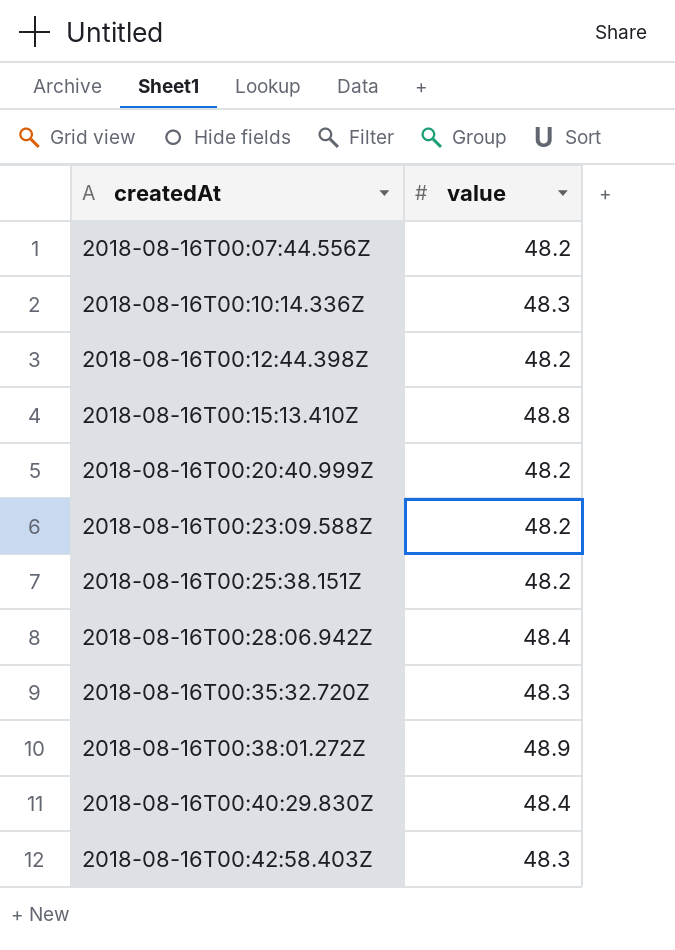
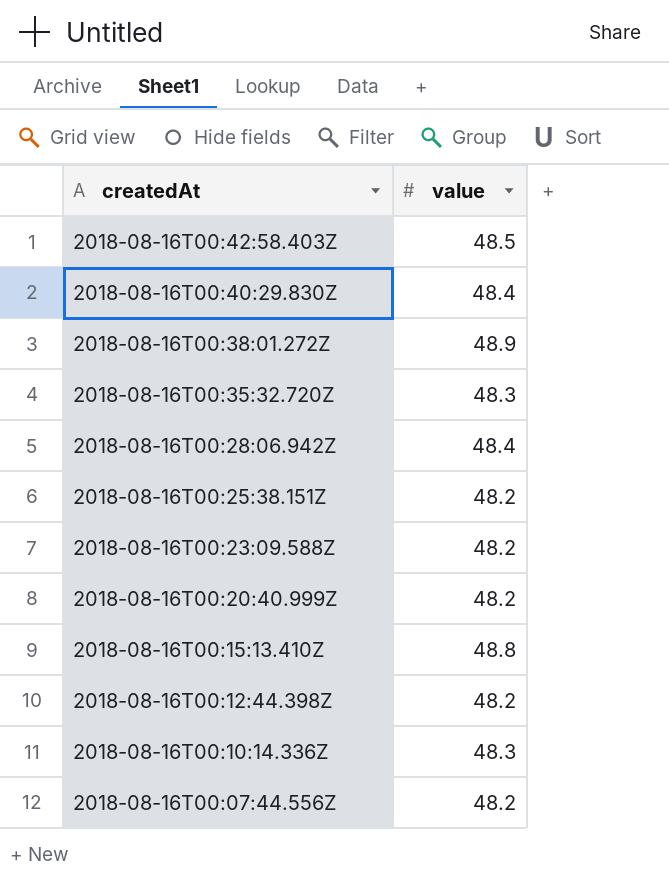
row order: createdAt ascending -> createdAt descending
2018-08-16T00:42:58.403Z | value: 48.3 -> 48.5

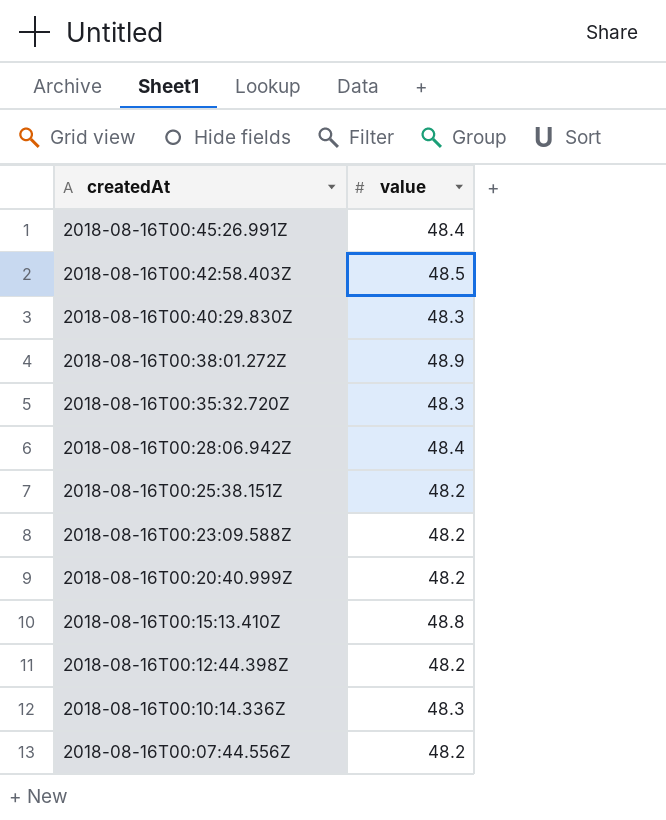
row 2018-08-16T00:45:26.991Z: none -> 48.4
2018-08-16T00:40:29.830Z | value: 48.4 -> 48.3

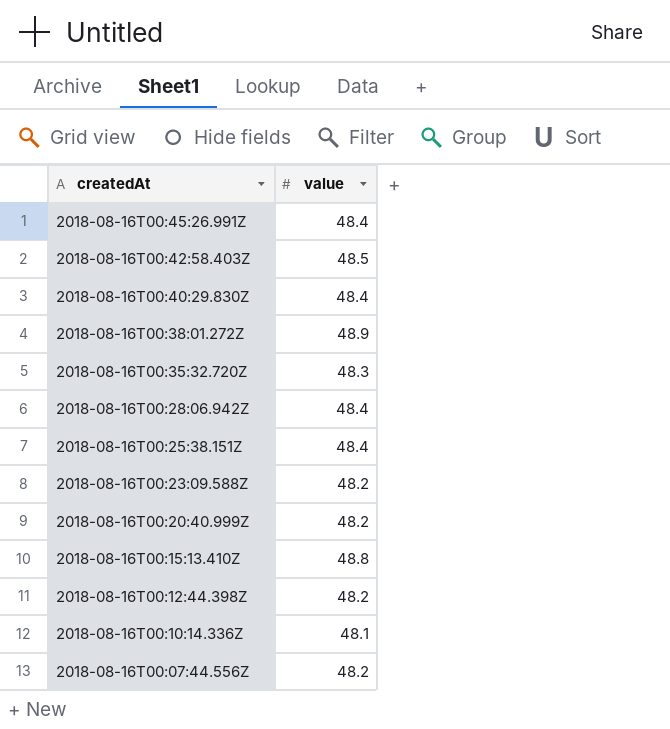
2018-08-16T00:40:29.830Z | value: 48.3 -> 48.4
2018-08-16T00:25:38.151Z | value: 48.2 -> 48.4
2018-08-16T00:10:14.336Z | value: 48.3 -> 48.1

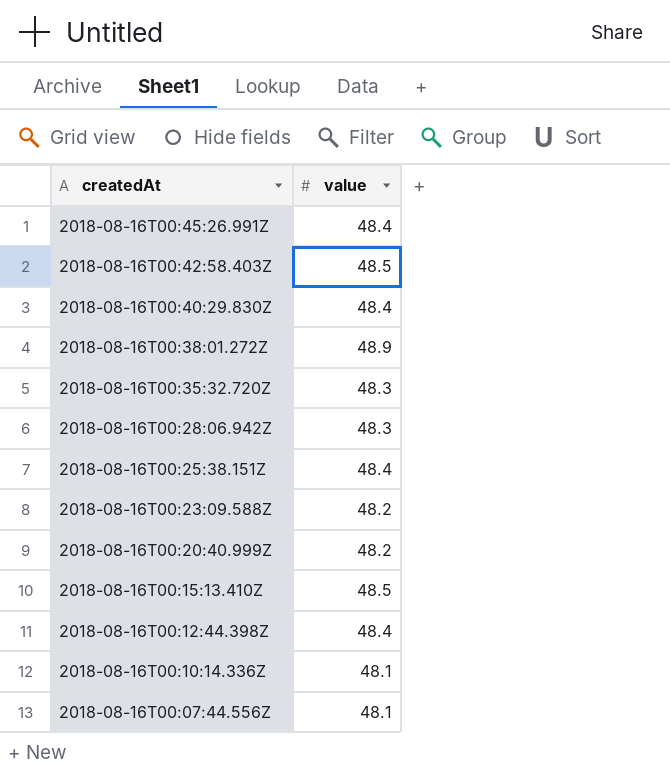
2018-08-16T00:28:06.942Z | value: 48.4 -> 48.3
2018-08-16T00:15:13.410Z | value: 48.8 -> 48.5
2018-08-16T00:12:44.398Z | value: 48.2 -> 48.4
2018-08-16T00:07:44.556Z | value: 48.2 -> 48.1

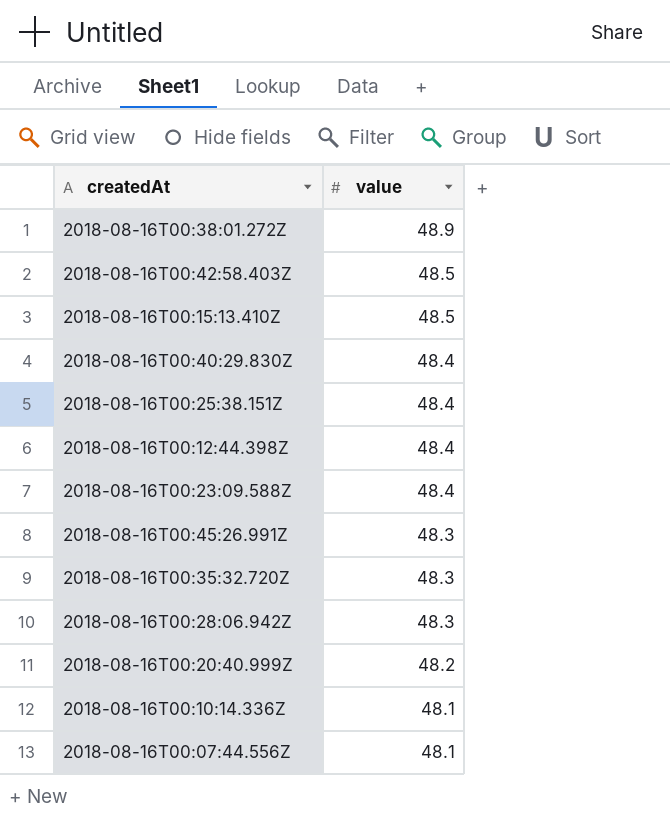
row order: createdAt descending -> value descending
2018-08-16T00:23:09.588Z | value: 48.2 -> 48.4
2018-08-16T00:45:26.991Z | value: 48.4 -> 48.3

